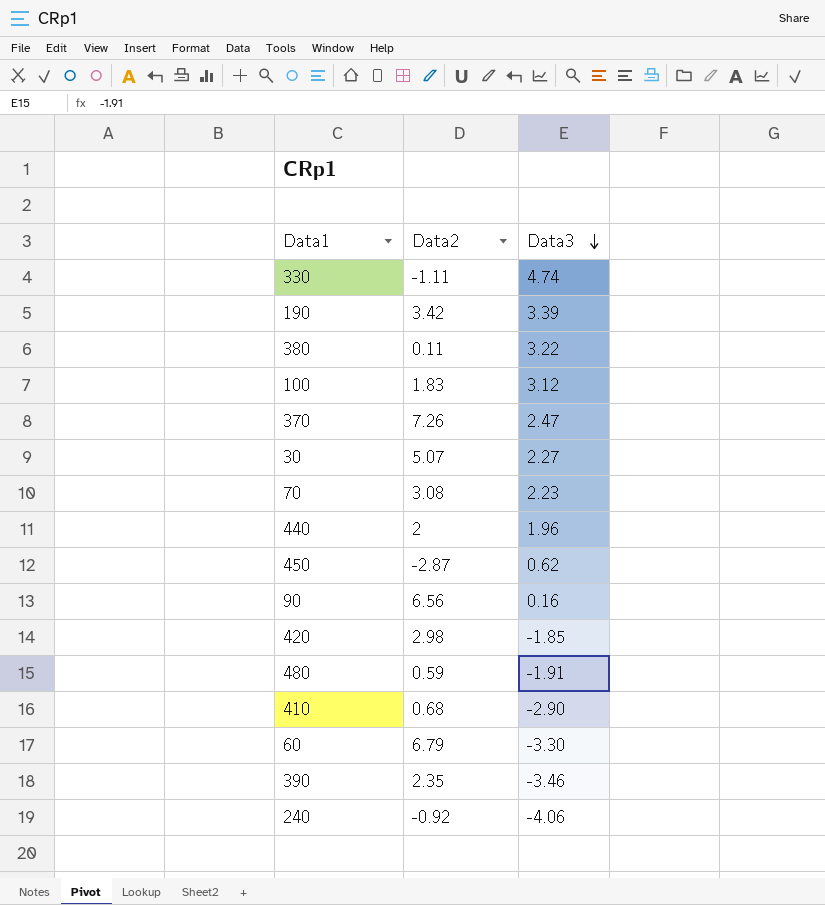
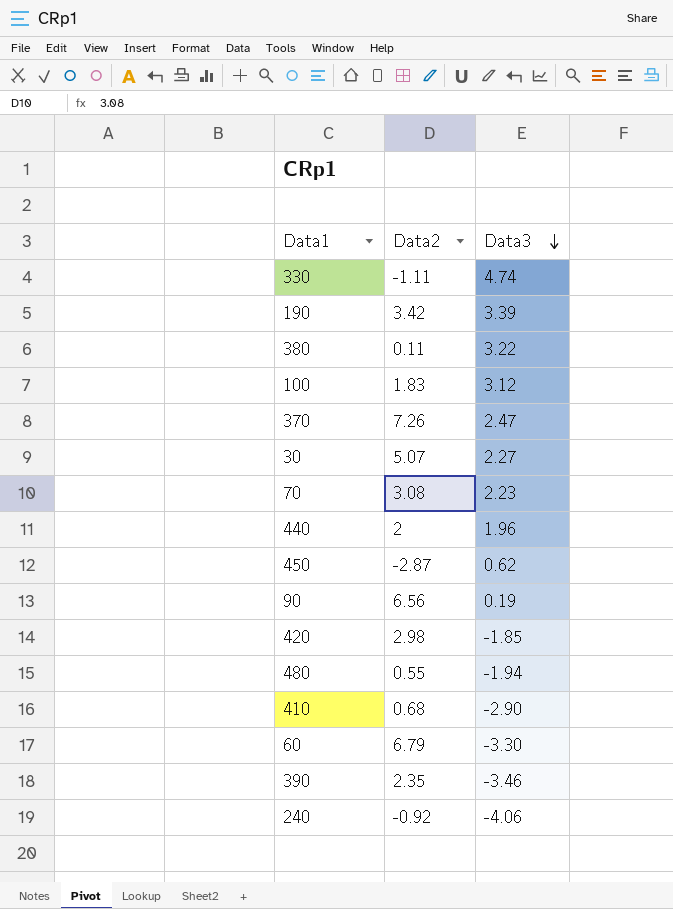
90 | Data3: 0.16 -> 0.19
480 | Data2: 0.59 -> 0.55
480 | Data3: -1.91 -> -1.94

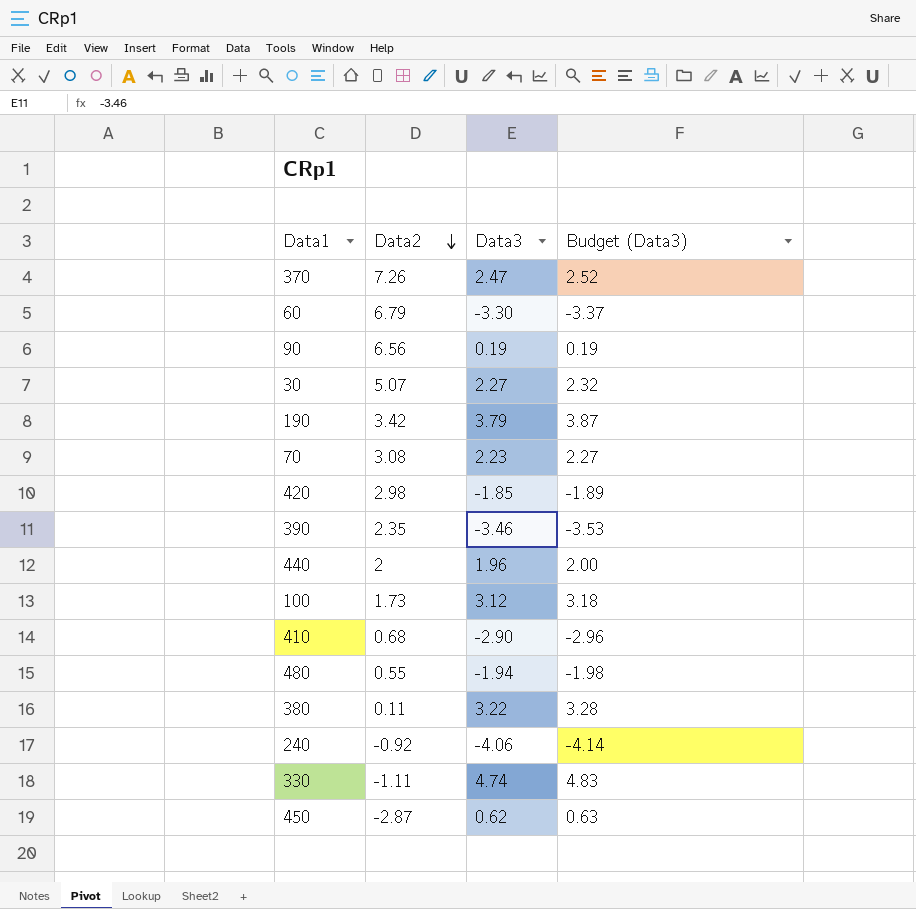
row order: Data3 descending -> Data2 descending
column Budget (Data3) | formula: none -> [Data3] * 1.02
190 | Data3: 3.39 -> 3.79
100 | Data2: 1.83 -> 1.73

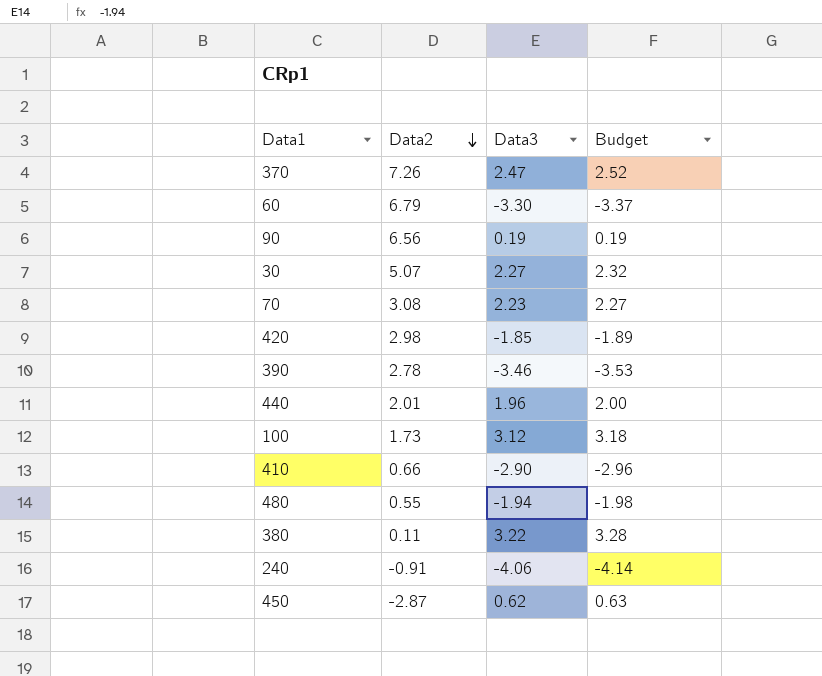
column name: Budget (Data3) -> Budget
row 190: 3.42 | 3.79 | 3.87 -> none
row 330: -1.11 | 4.74 | 4.83 -> none
390 | Data2: 2.35 -> 2.78
440 | Data2: 2 -> 2.01
410 | Data2: 0.68 -> 0.66
240 | Data2: -0.92 -> -0.91

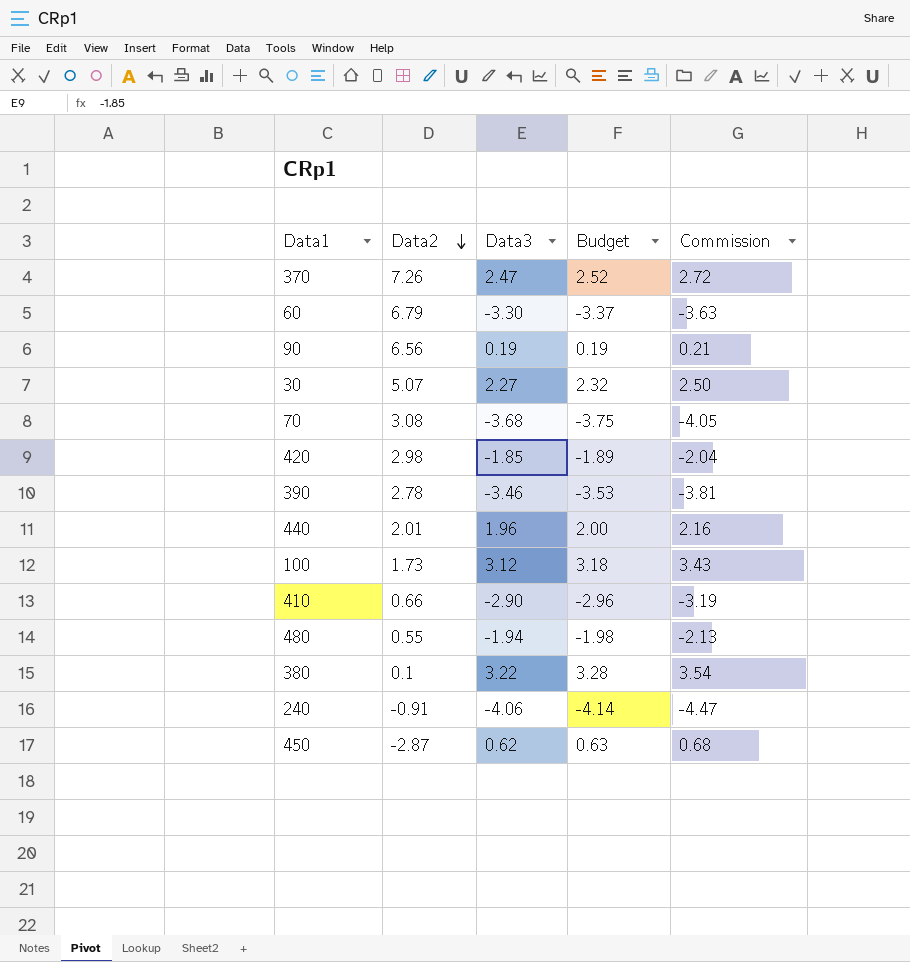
column Commission | formula: none -> [Data3] * 1.1
70 | Data3: 2.23 -> -3.68
70 | Budget: 2.27 -> -3.75
380 | Data2: 0.11 -> 0.1

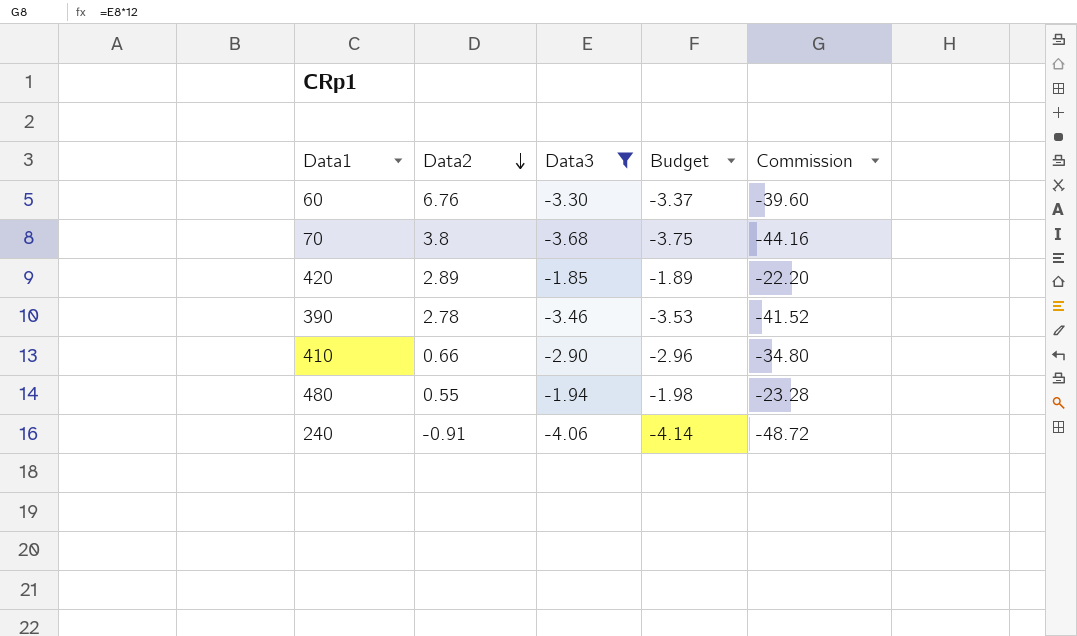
filter: none -> Data3 <= -1.85
column Commission | formula: [Data3] * 1.1 -> [Data3] * 12
60 | Data2: 6.79 -> 6.76
70 | Data2: 3.08 -> 3.8
420 | Data2: 2.98 -> 2.89

